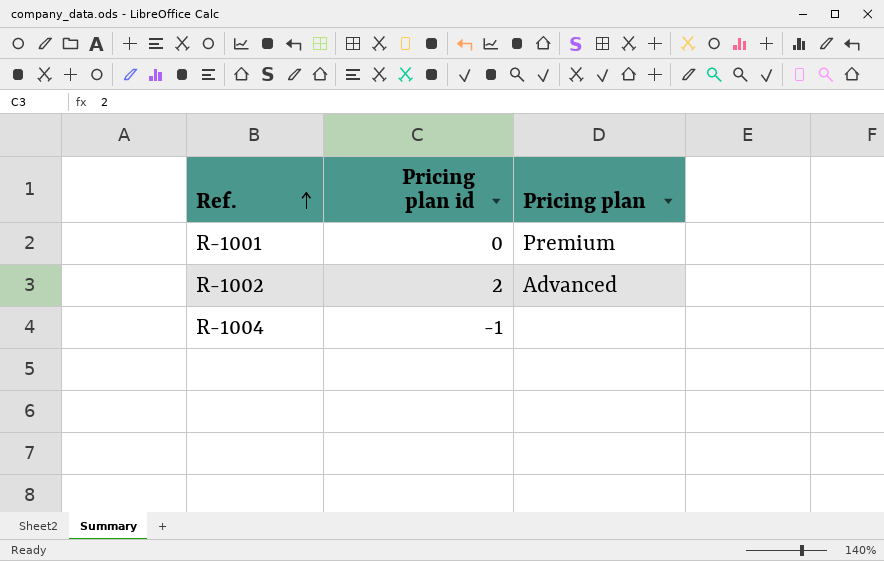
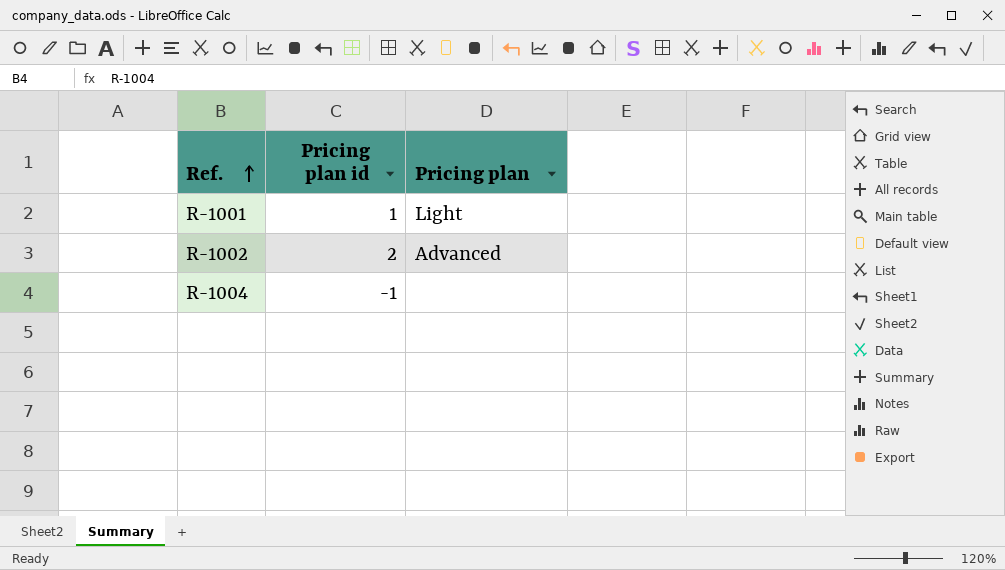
R-1001 | Pricing plan id: 0 -> 1
R-1001 | Pricing plan: Premium -> Light

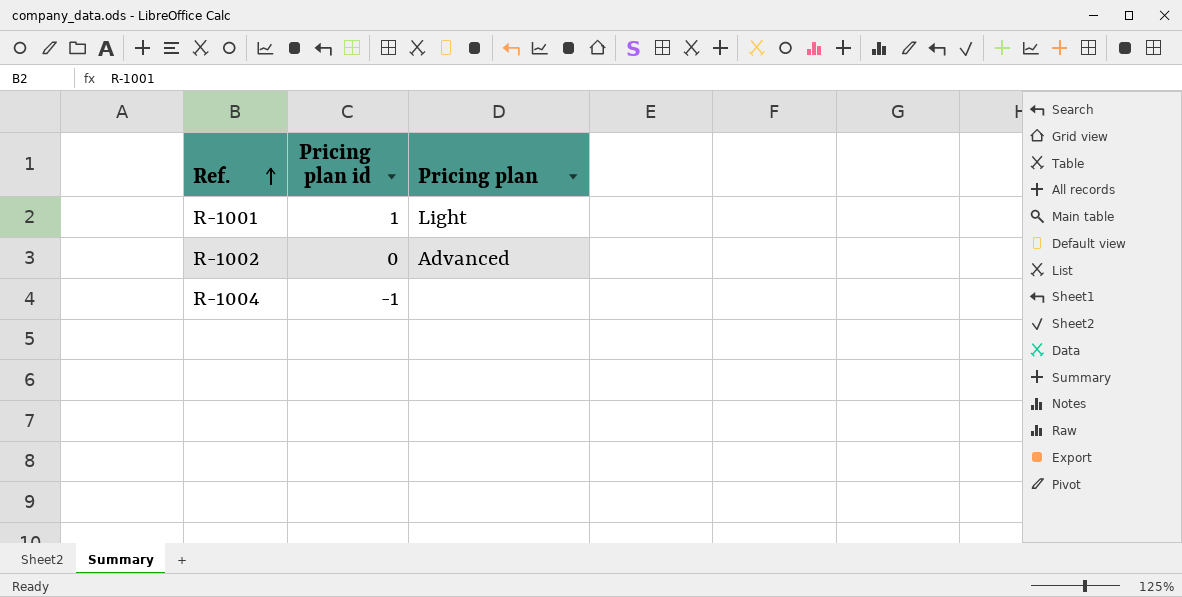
R-1002 | Pricing plan id: 2 -> 0

